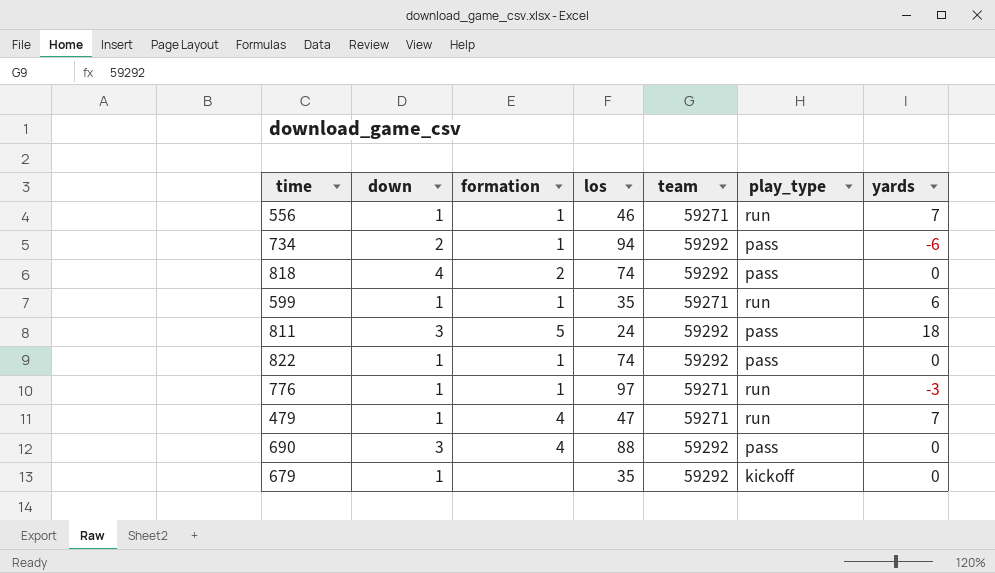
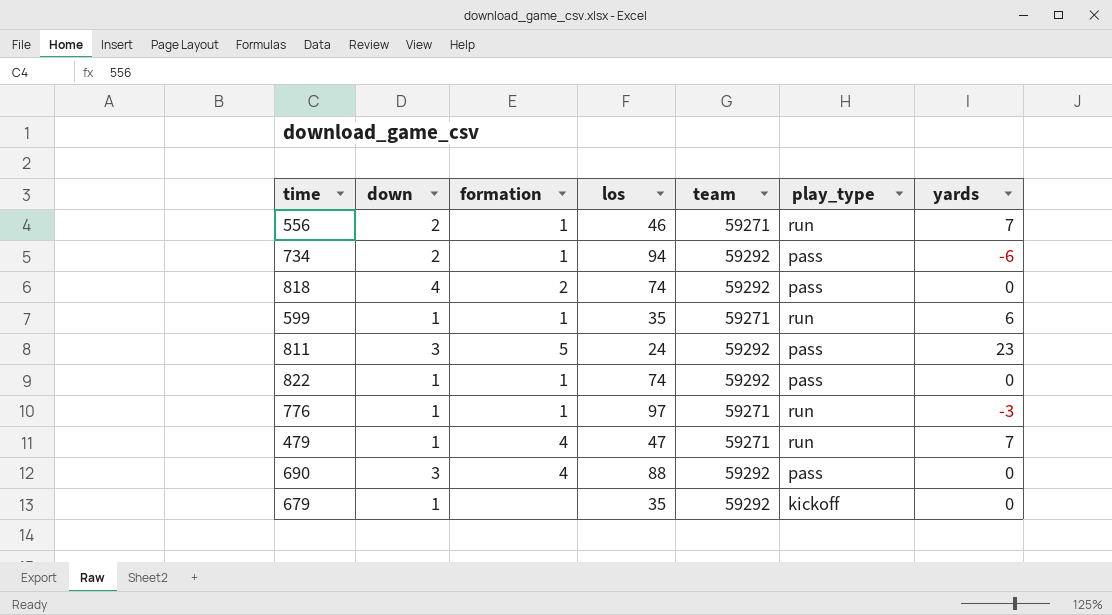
556 | down: 1 -> 2
811 | yards: 18 -> 23

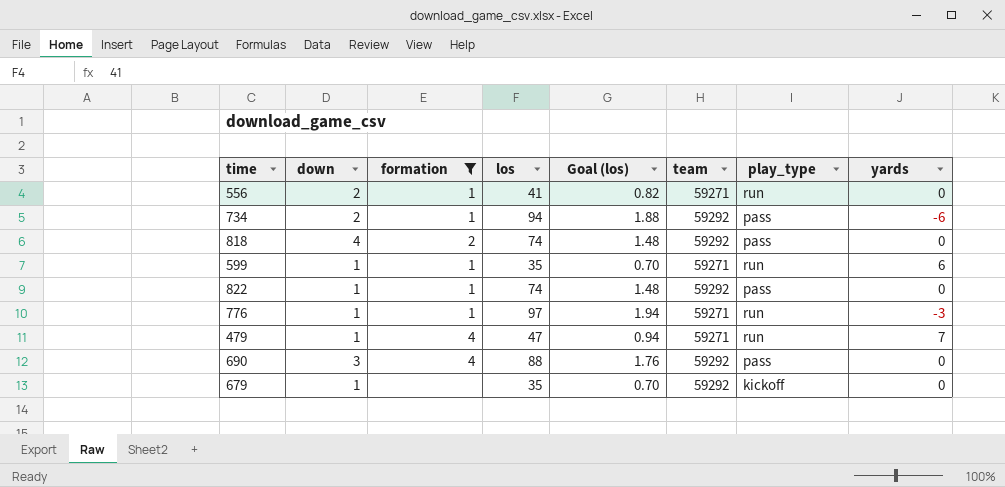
filter: none -> formation != 5
column Goal (los) | formula: none -> [los] * 0.02
556 | los: 46 -> 41
556 | yards: 7 -> 0

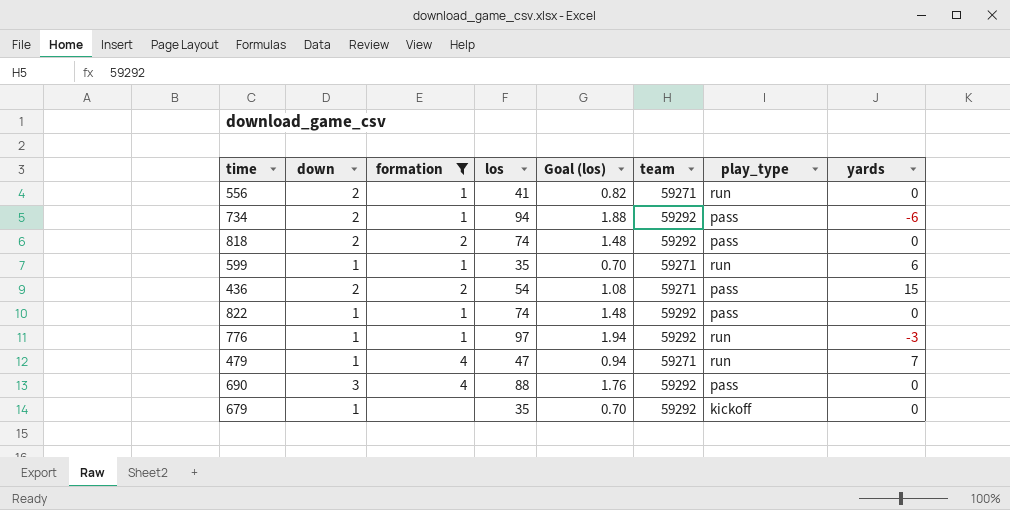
818 | down: 4 -> 2
row 436: none -> 2 | 2 | 54 | 1.08 | 59271 | pass | 15
776 | team: 59271 -> 59292

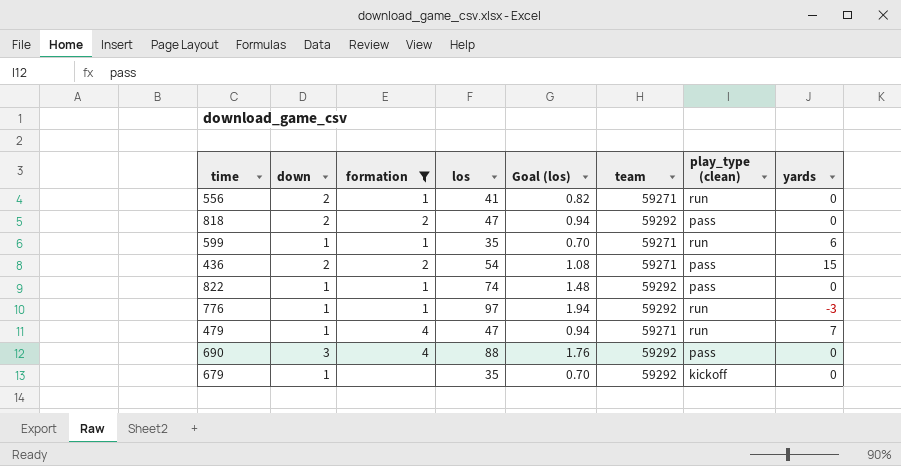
column name: play_type -> play_type (clean)
row 734: 2 | 1 | 94 | 1.88 | 59292 | pass | -6 -> none
818 | los: 74 -> 47
818 | Goal (los): 1.48 -> 0.94

